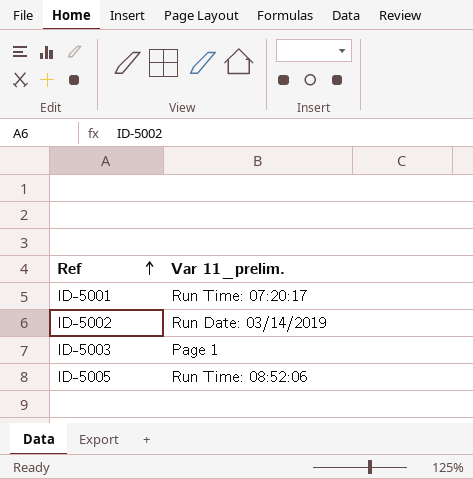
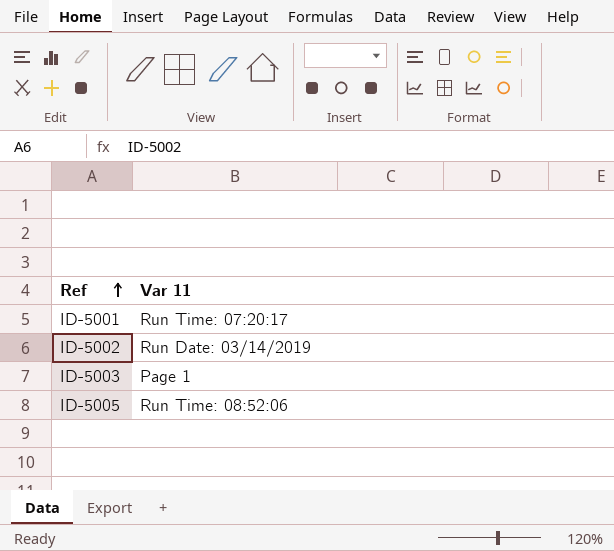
column name: Var 11_prelim. -> Var 11

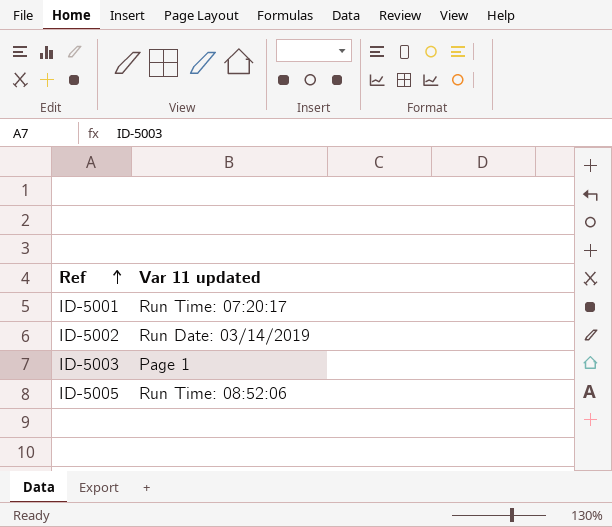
column name: Var 11 -> Var 11 updated

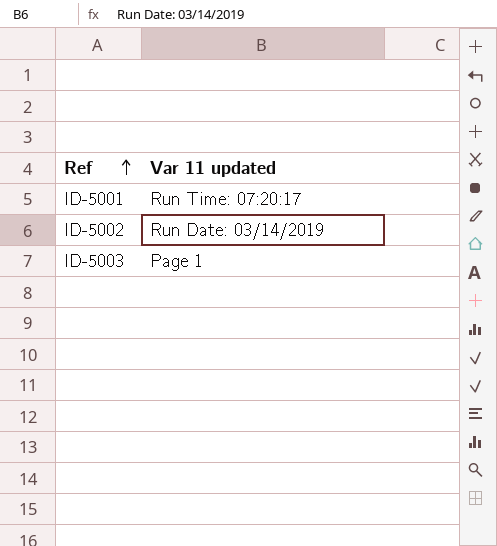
row ID-5005: Run Time: 08:52:06 -> none

